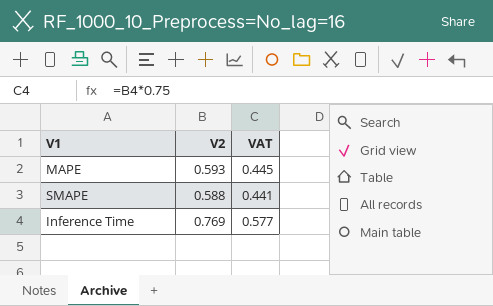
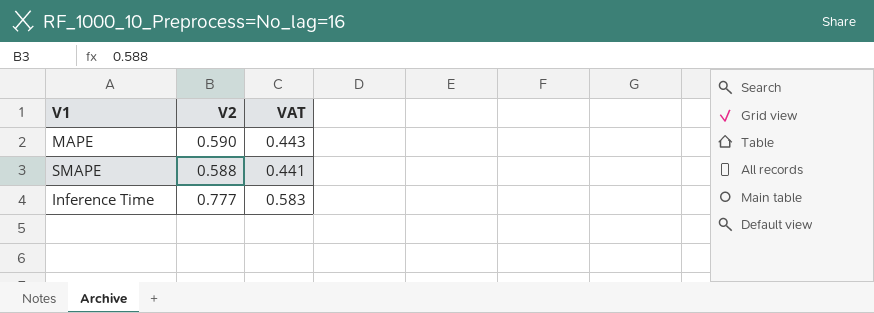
MAPE | V2: 0.593 -> 0.590
MAPE | VAT: 0.445 -> 0.443
Inference Time | V2: 0.769 -> 0.777
Inference Time | VAT: 0.577 -> 0.583

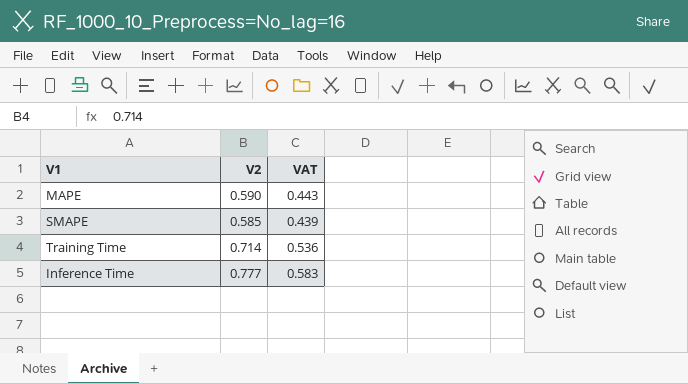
SMAPE | V2: 0.588 -> 0.585
SMAPE | VAT: 0.441 -> 0.439
row Training Time: none -> 0.714 | 0.536

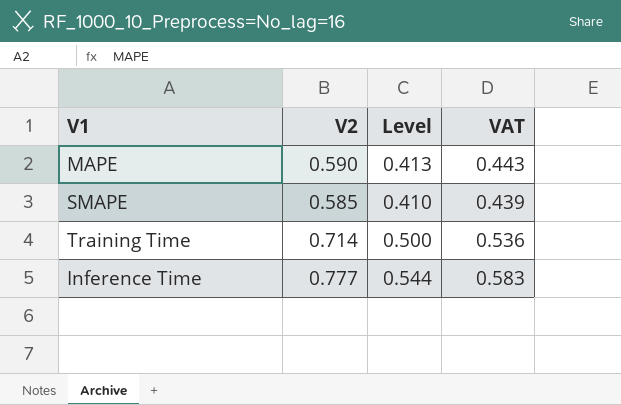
column Level | formula: none -> [V2] * 0.7

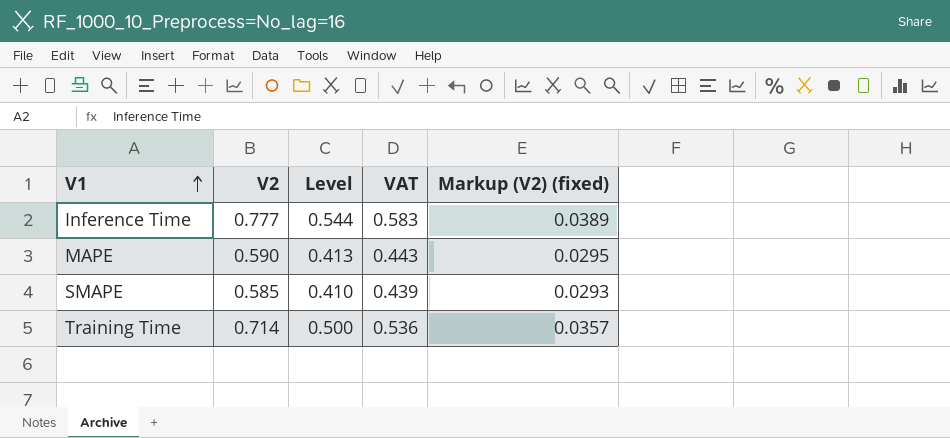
row order: none -> V1 ascending
column Markup (V2) (fixed) | formula: none -> [V2] * 0.05

